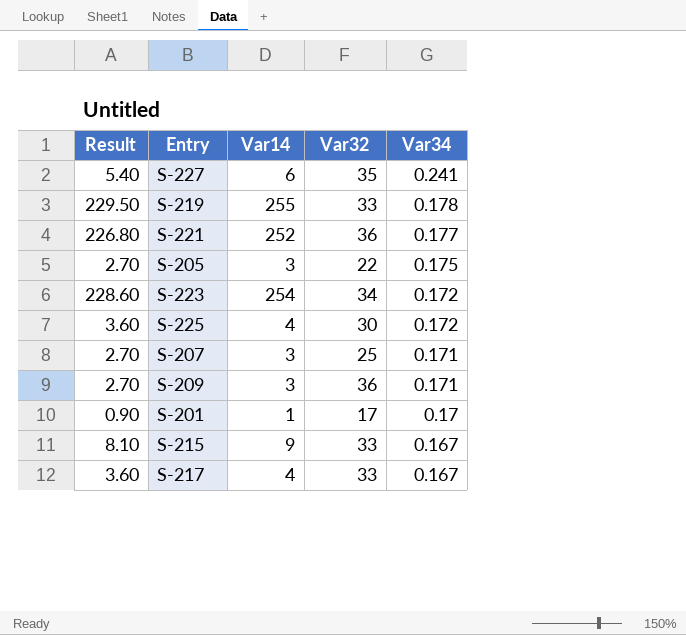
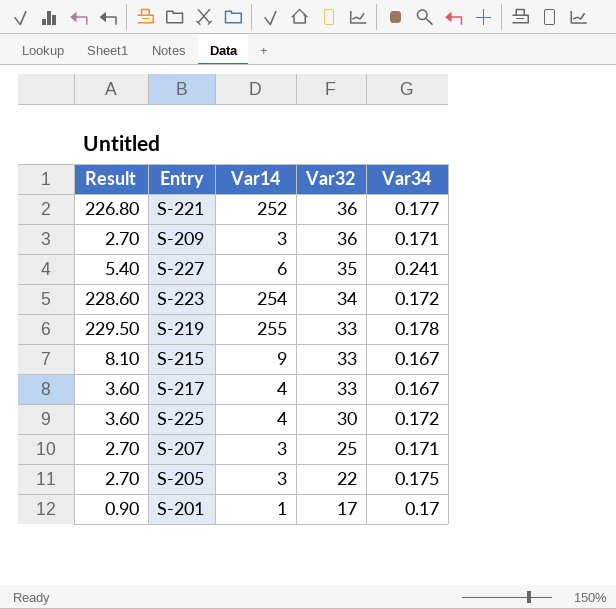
row order: Var34 descending -> Var32 descending

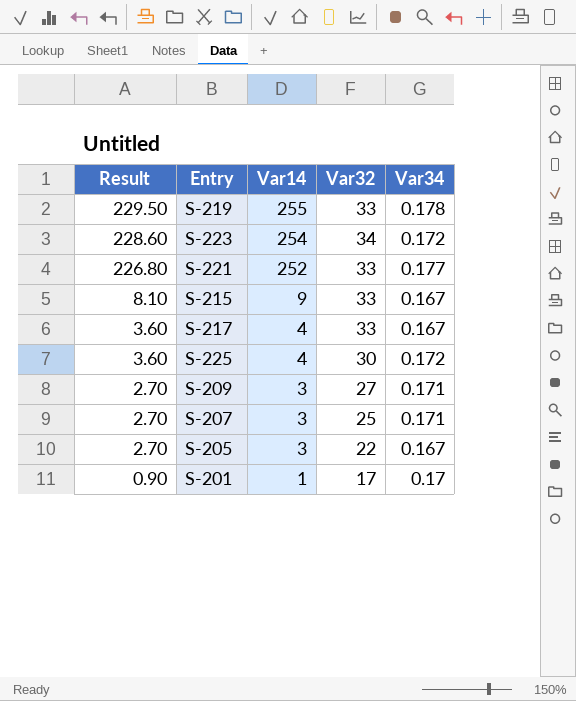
row order: Var32 descending -> Result descending
row S-227: 5.40 | 6 | 35 | 0.241 -> none
S-221 | Var32: 36 -> 33
S-209 | Var32: 36 -> 27
S-205 | Var34: 0.175 -> 0.167

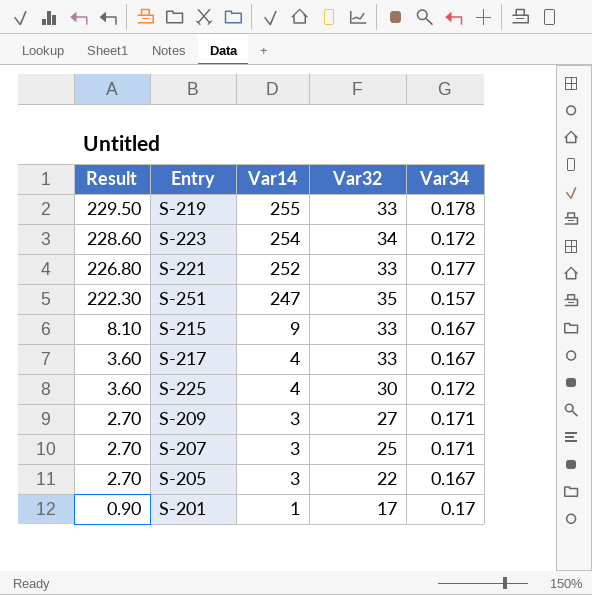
row S-251: none -> 222.30 | 247 | 35 | 0.157

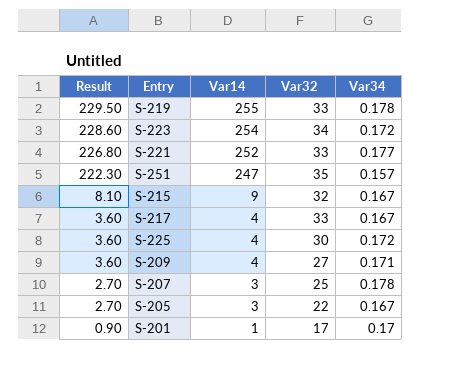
S-215 | Var32: 33 -> 32
S-209 | Result: 2.70 -> 3.60
S-209 | Var14: 3 -> 4
S-207 | Var34: 0.171 -> 0.178

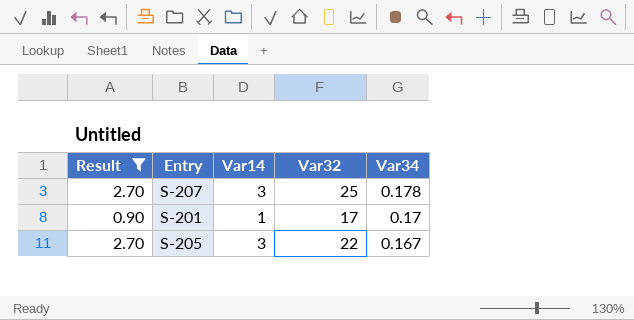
filter: none -> Result <= 2.70
row order: Result descending -> Var34 descending

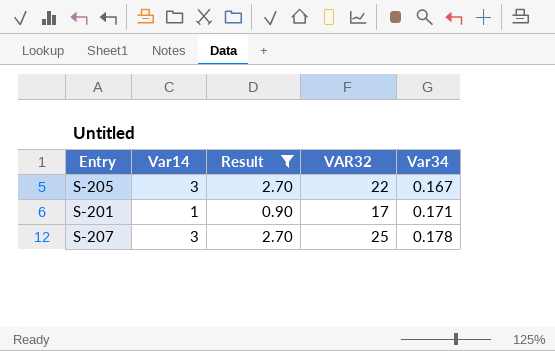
row order: Var34 descending -> Var34 ascending
column Result | position: 1 -> 3
column name: Var32 -> VAR32
S-201 | Var34: 0.17 -> 0.171

